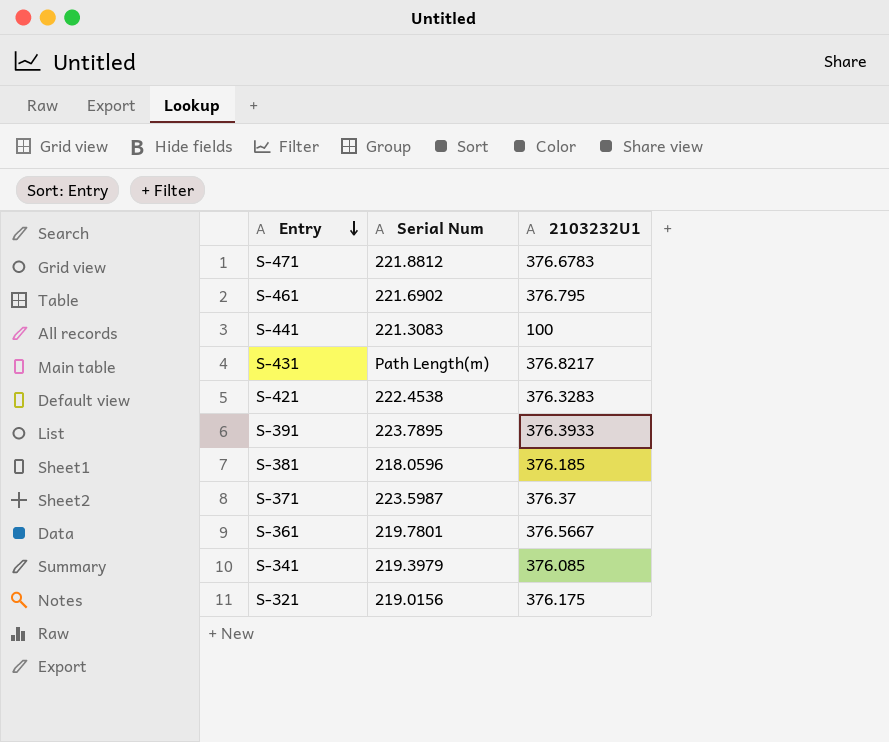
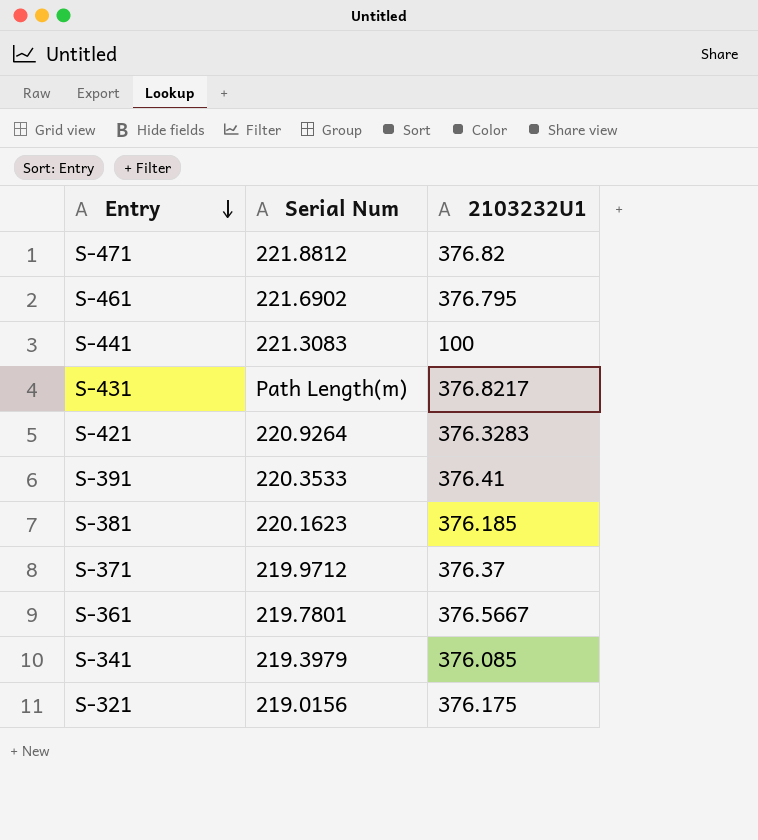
S-471 | 2103232U1: 376.6783 -> 376.82
S-421 | Serial Num: 222.4538 -> 220.9264
S-391 | Serial Num: 223.7895 -> 220.3533
S-391 | 2103232U1: 376.3933 -> 376.41
S-381 | Serial Num: 218.0596 -> 220.1623
S-371 | Serial Num: 223.5987 -> 219.9712

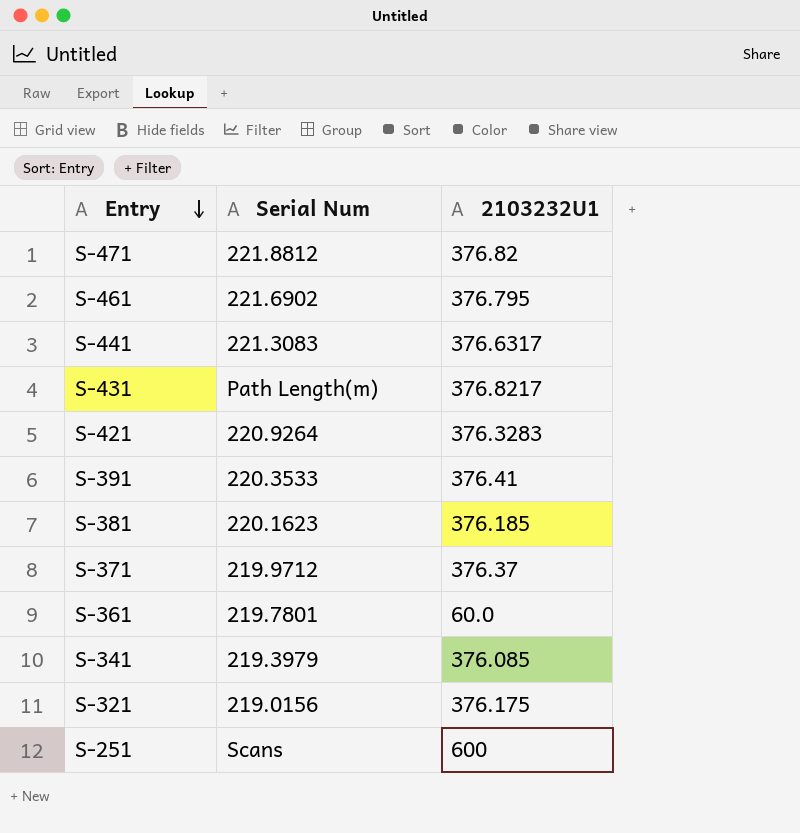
S-441 | 2103232U1: 100 -> 376.6317
S-361 | 2103232U1: 376.5667 -> 60.0
row S-251: none -> Scans | 600

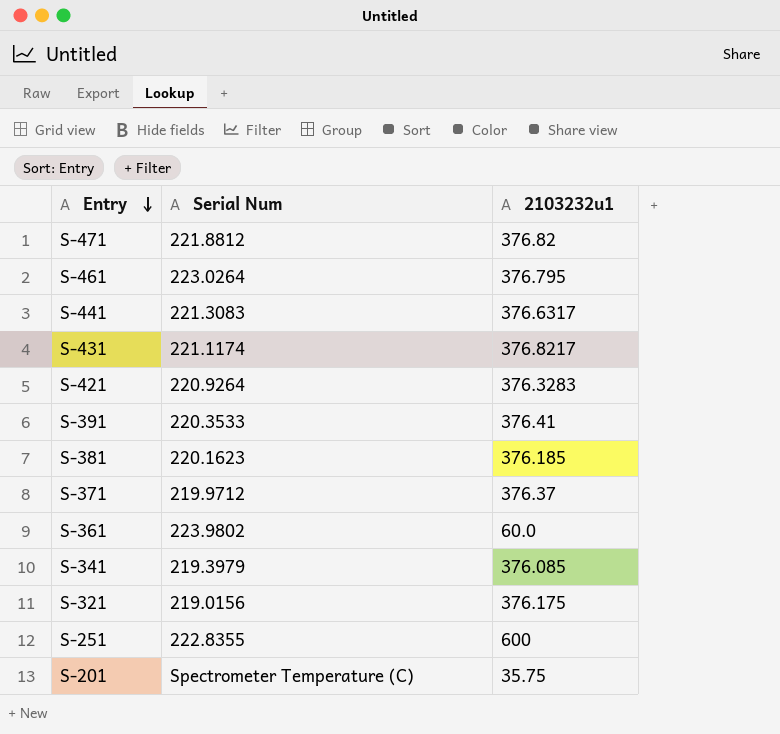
column name: 2103232U1 -> 2103232u1
S-461 | Serial Num: 221.6902 -> 223.0264
S-431 | Serial Num: Path Length(m) -> 221.1174
S-361 | Serial Num: 219.7801 -> 223.9802
S-251 | Serial Num: Scans -> 222.8355
row S-201: none -> Spectrometer Temperature (C) | 35.75

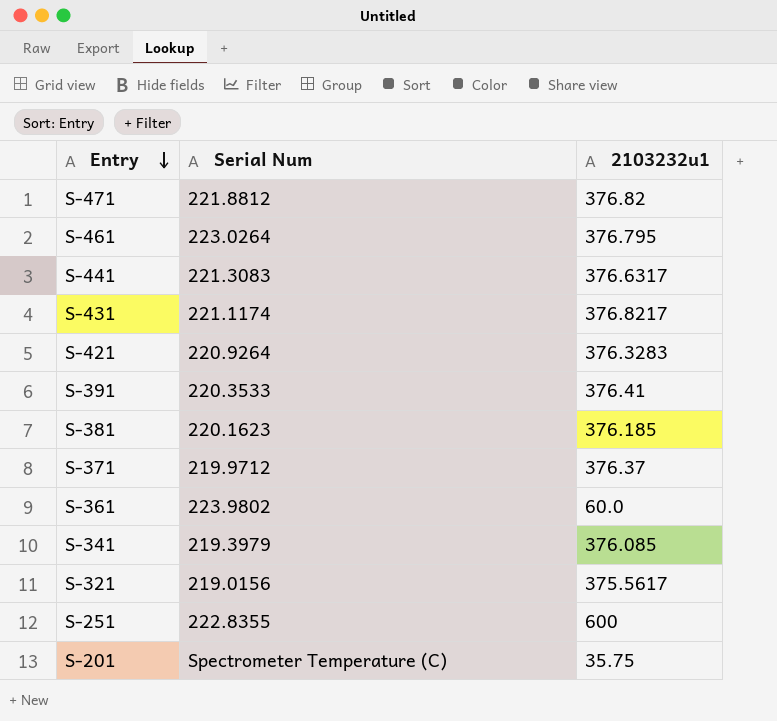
S-321 | 2103232u1: 376.175 -> 375.5617

